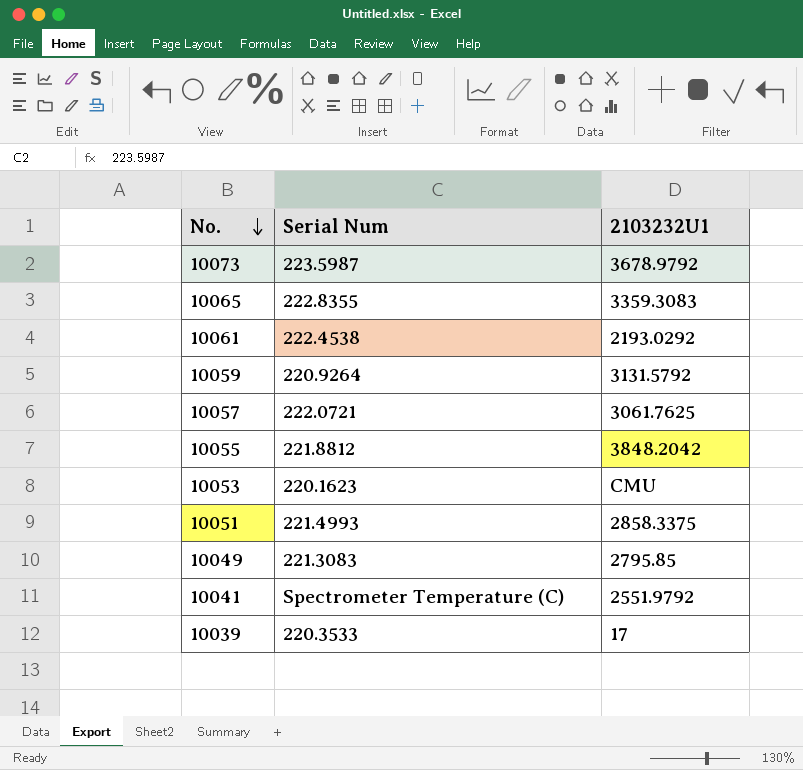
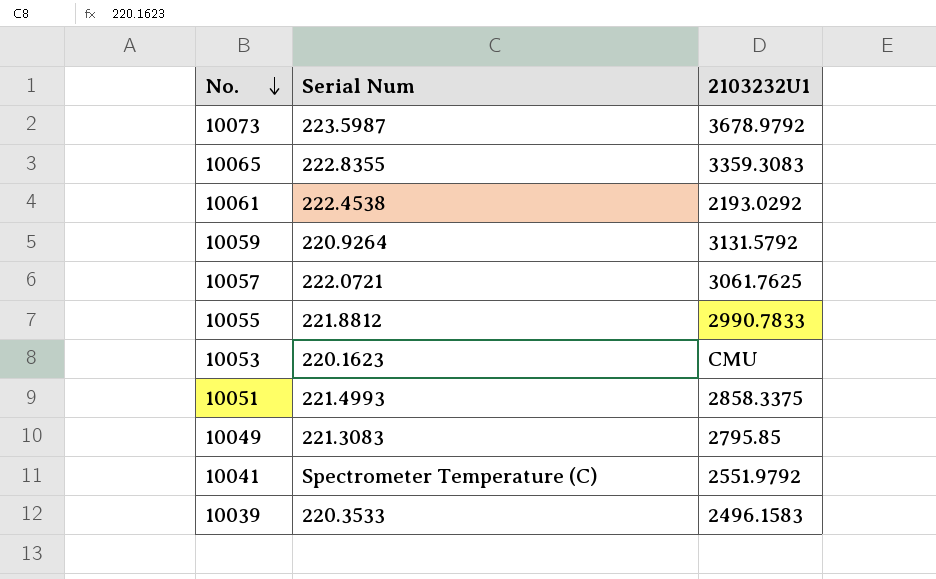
10055 | 2103232U1: 3848.2042 -> 2990.7833
10039 | 2103232U1: 17 -> 2496.1583

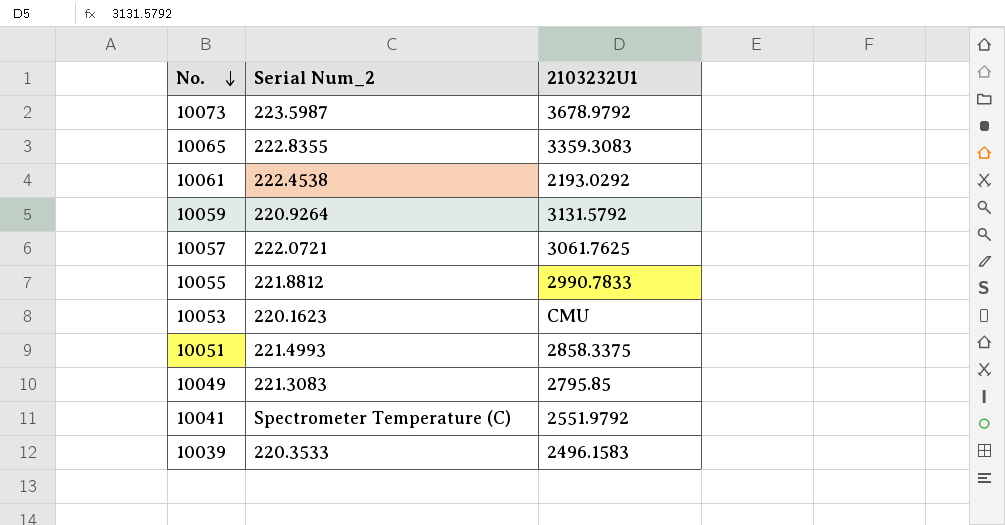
column name: Serial Num -> Serial Num_2

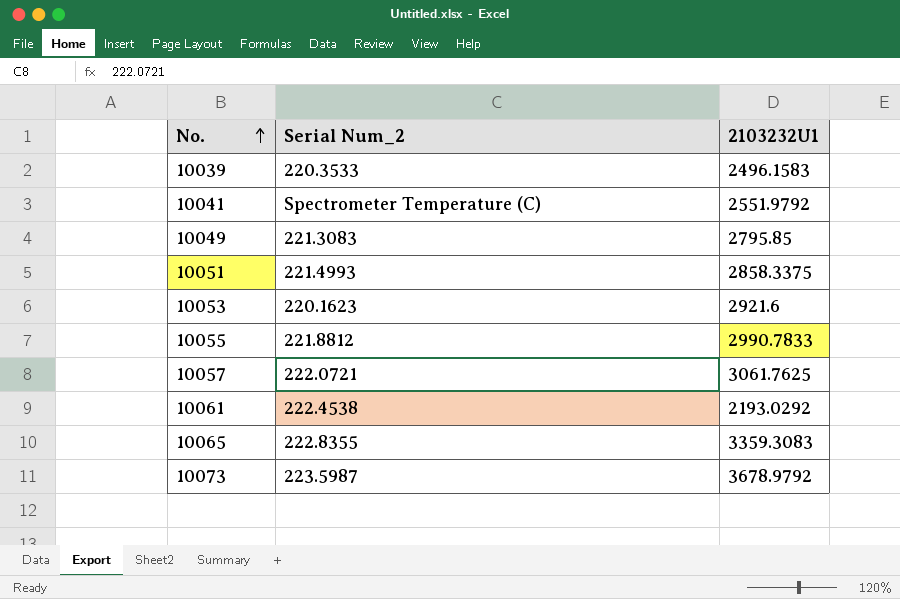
row order: No. descending -> No. ascending
row 10059: 220.9264 | 3131.5792 -> none
10053 | 2103232U1: CMU -> 2921.6

